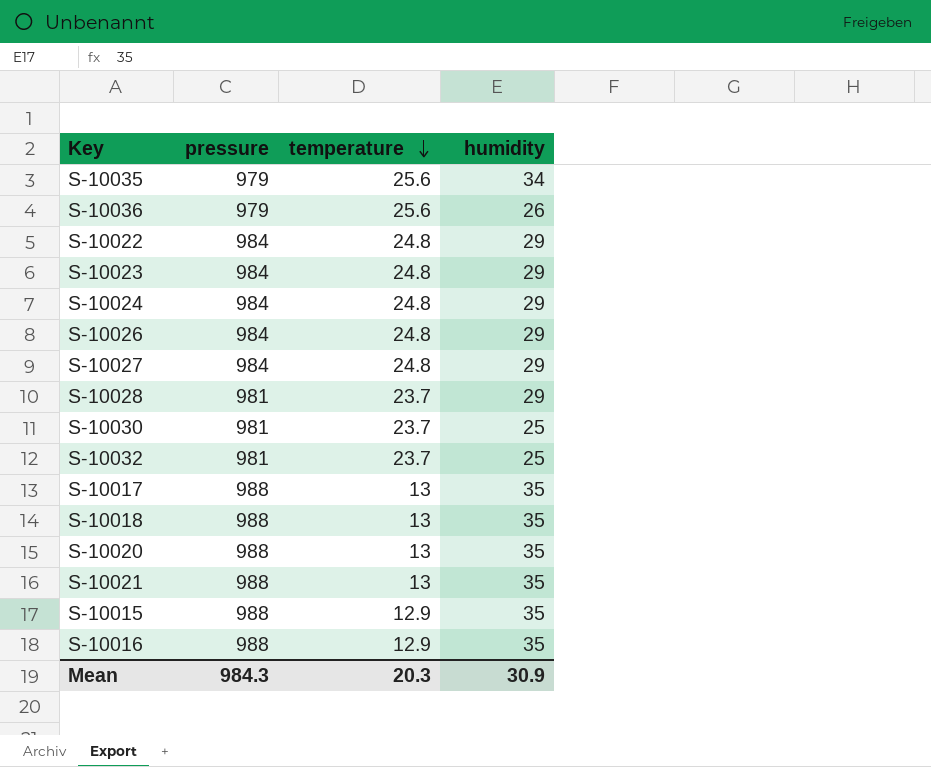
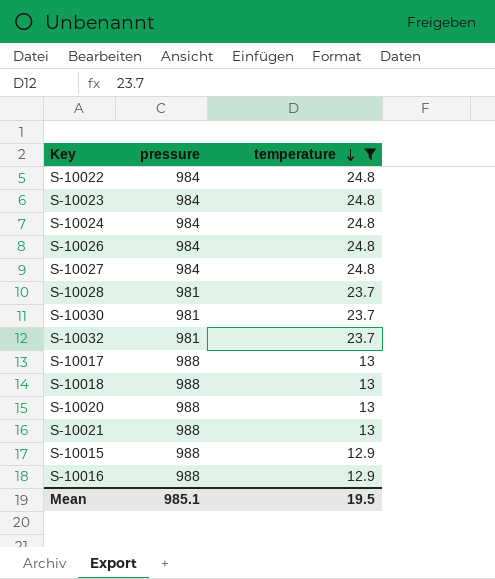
filter: none -> temperature != 25.6
column humidity | position: 4 -> none
Mean | pressure: 984.3 -> 985.1
Mean | temperature: 20.3 -> 19.5

